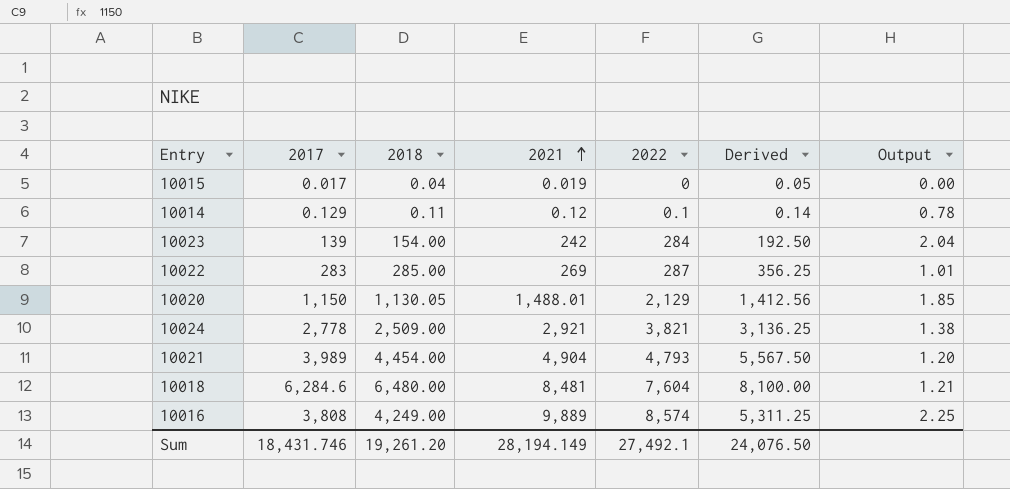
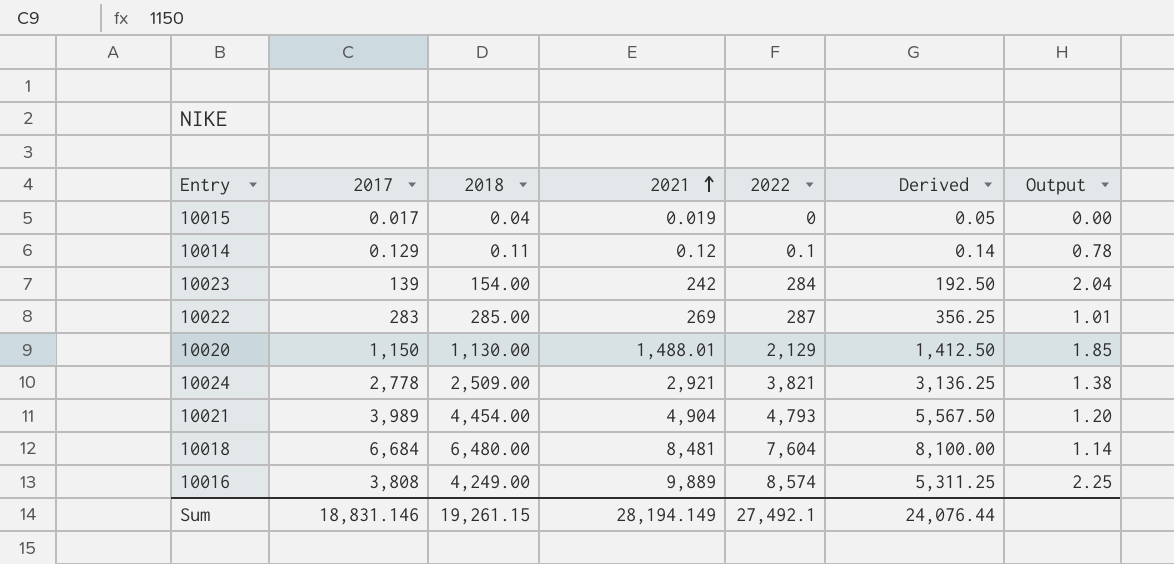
10020 | 2018: 1,130.05 -> 1,130.00
10020 | Derived: 1,412.56 -> 1,412.50
10018 | 2017: 6,284.6 -> 6,684
10018 | Output: 1.21 -> 1.14
Sum | 2017: 18,431.746 -> 18,831.146
Sum | 2018: 19,261.20 -> 19,261.15
Sum | Derived: 24,076.50 -> 24,076.44

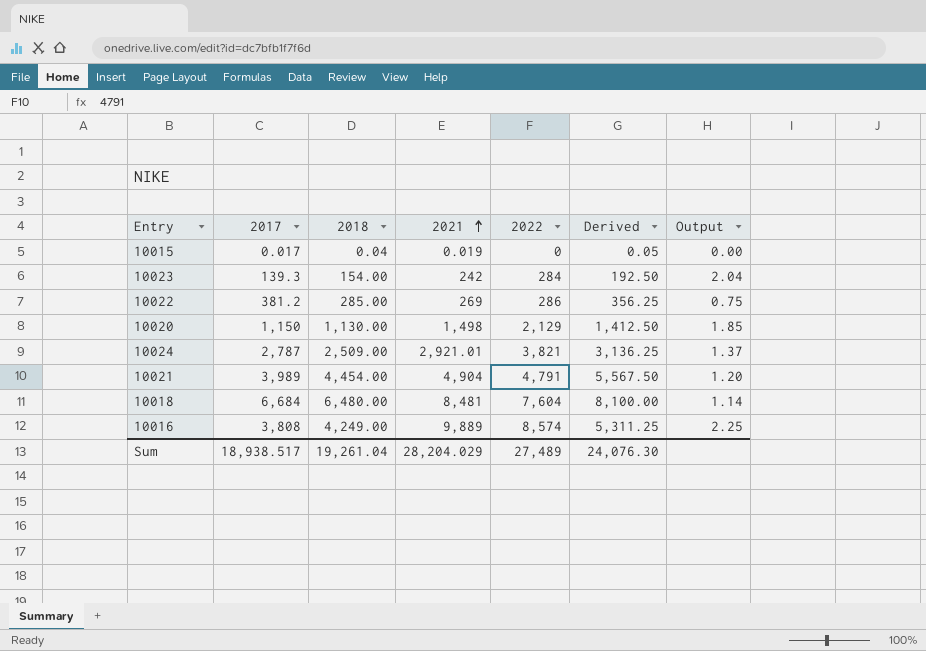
row 10014: 0.129 | 0.11 | 0.12 | 0.1 | 0.14 | 0.78 -> none
10023 | 2017: 139 -> 139.3
10022 | 2017: 283 -> 381.2
10022 | 2022: 287 -> 286
10022 | Output: 1.01 -> 0.75
10020 | 2021: 1,488.01 -> 1,498
10024 | 2017: 2,778 -> 2,787
10024 | 2021: 2,921 -> 2,921.01
10024 | Output: 1.38 -> 1.37
10021 | 2022: 4,793 -> 4,791
Sum | 2017: 18,831.146 -> 18,938.517
Sum | 2018: 19,261.15 -> 19,261.04
Sum | 2021: 28,194.149 -> 28,204.029
Sum | 2022: 27,492.1 -> 27,489
Sum | Derived: 24,076.44 -> 24,076.30

